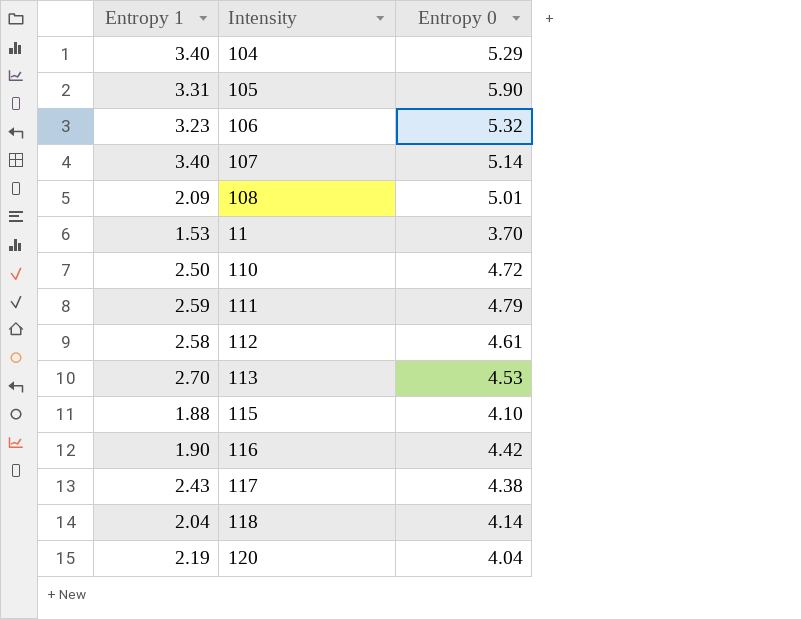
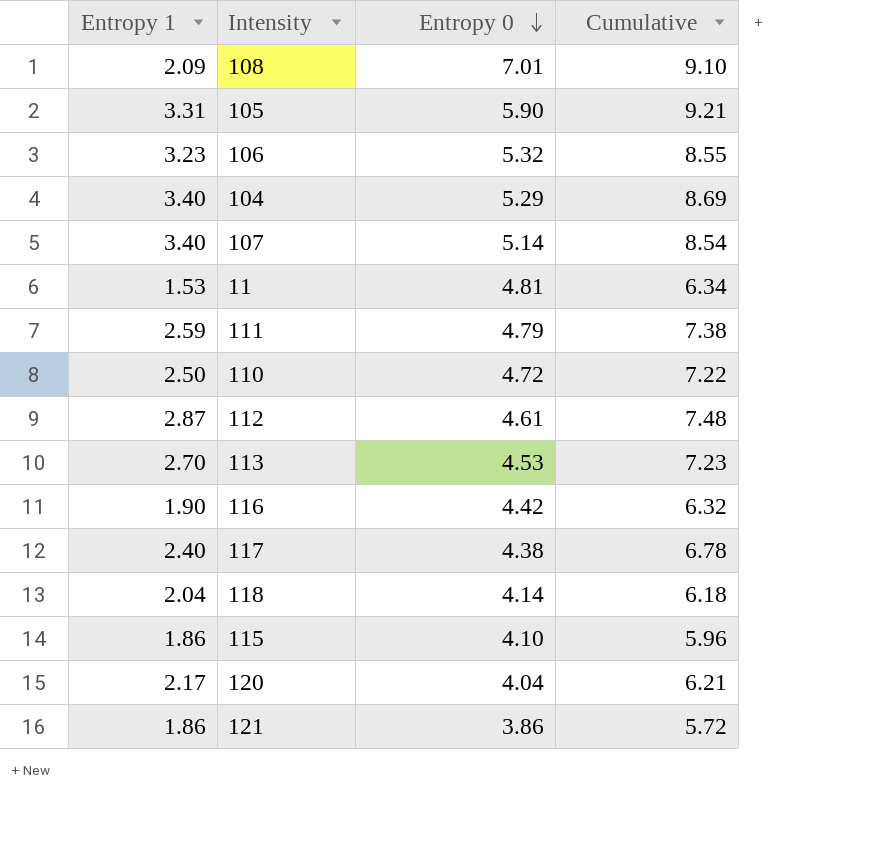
row order: none -> Entropy 0 descending
column Cumulative | formula: none -> [Entropy 1] + [Entropy 0]
108 | Entropy 0: 5.01 -> 7.01
11 | Entropy 0: 3.70 -> 4.81
112 | Entropy 1: 2.58 -> 2.87
117 | Entropy 1: 2.43 -> 2.40
115 | Entropy 1: 1.88 -> 1.86
120 | Entropy 1: 2.19 -> 2.17
row 121: none -> 1.86 | 3.86 | 5.72

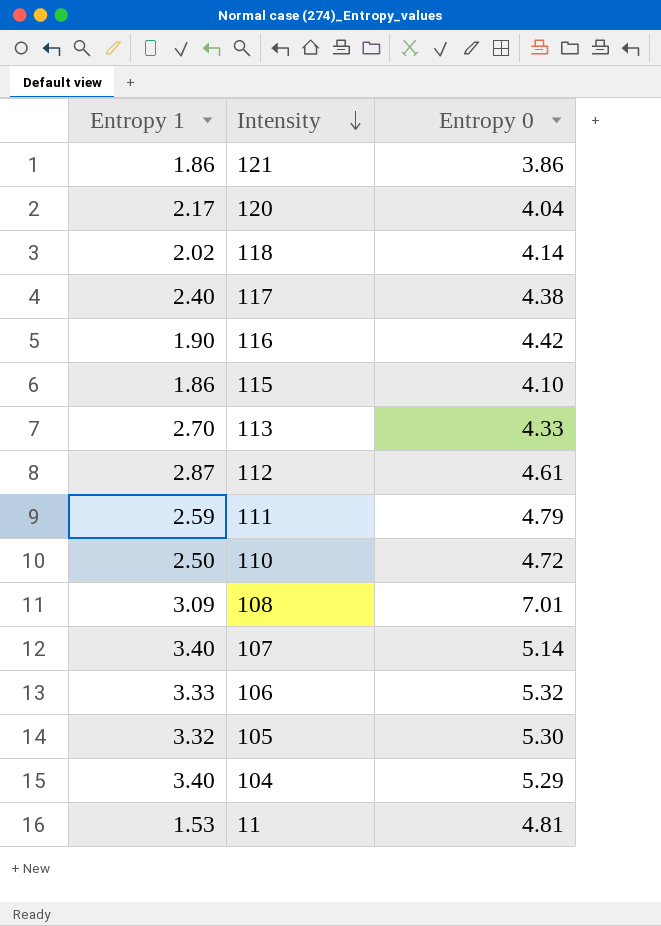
row order: Entropy 0 descending -> Intensity descending
column Cumulative | formula: [Entropy 1] + [Entropy 0] -> none
118 | Entropy 1: 2.04 -> 2.02
113 | Entropy 0: 4.53 -> 4.33
108 | Entropy 1: 2.09 -> 3.09
106 | Entropy 1: 3.23 -> 3.33
105 | Entropy 1: 3.31 -> 3.32
105 | Entropy 0: 5.90 -> 5.30

